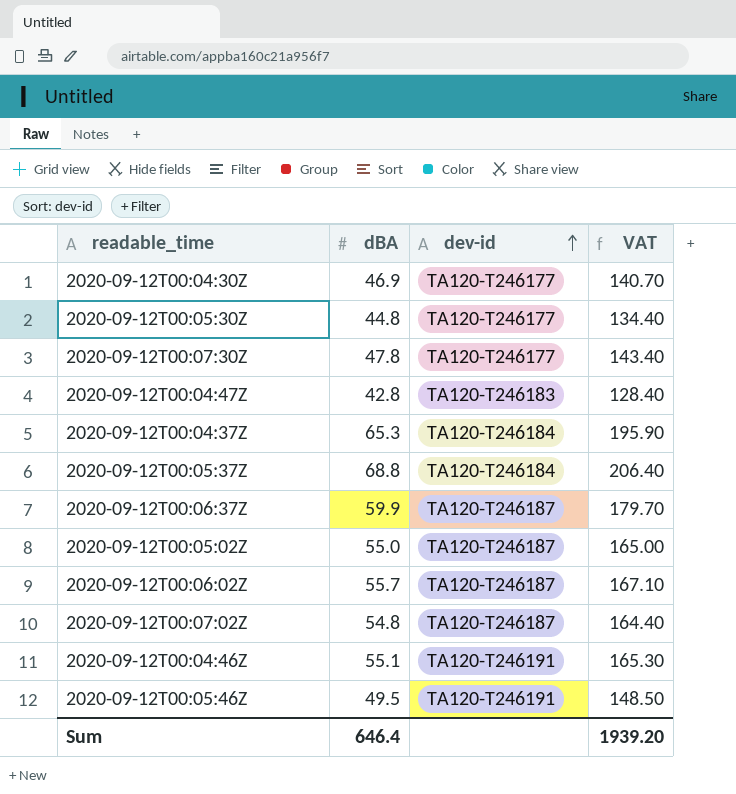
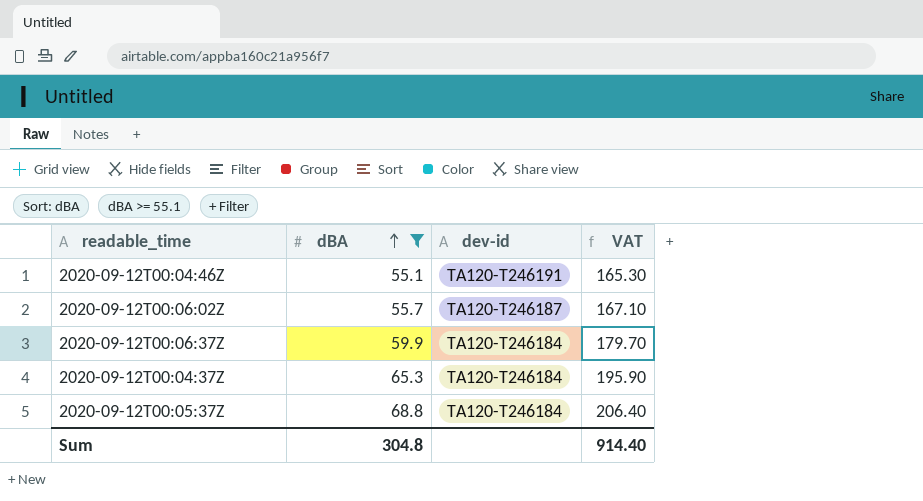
filter: none -> dBA >= 55.1
row order: dev-id ascending -> dBA ascending
2020-09-12T00:06:37Z | dev-id: TA120-T246187 -> TA120-T246184
Sum | dBA: 646.4 -> 304.8
Sum | VAT: 1939.20 -> 914.40

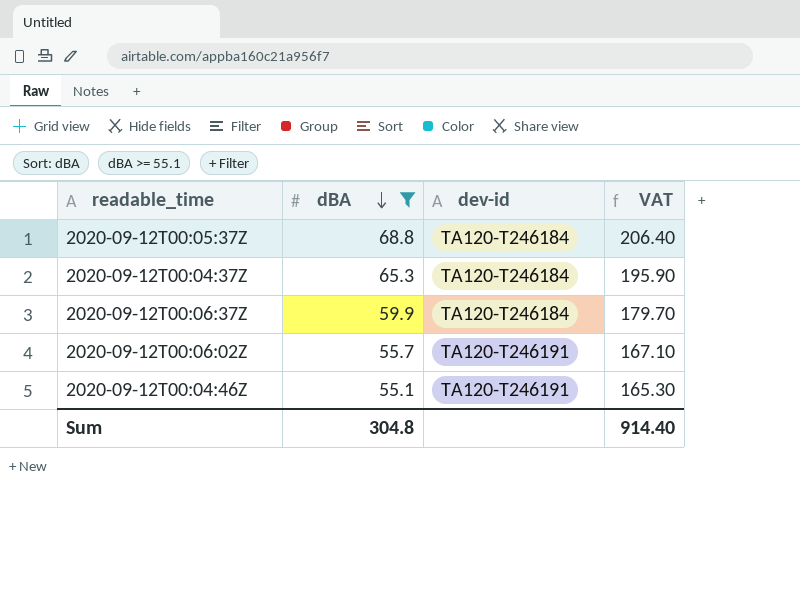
row order: dBA ascending -> dBA descending
2020-09-12T00:06:02Z | dev-id: TA120-T246187 -> TA120-T246191

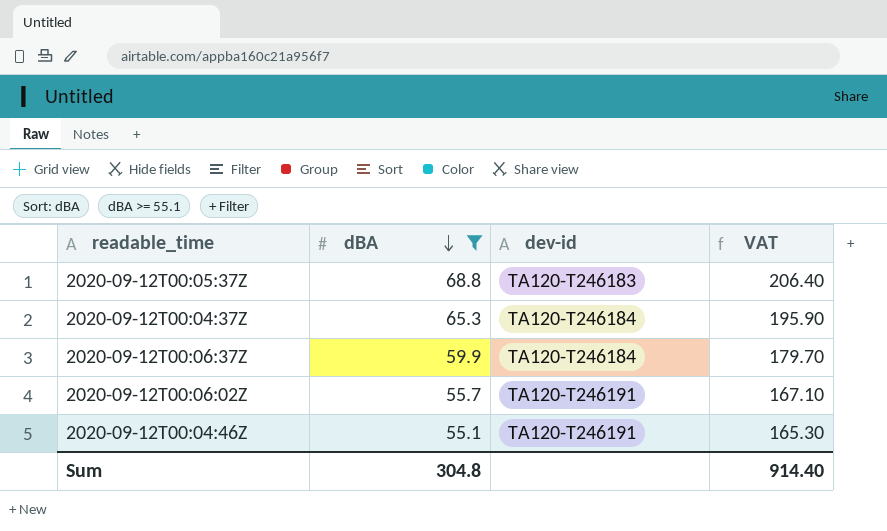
2020-09-12T00:05:37Z | dev-id: TA120-T246184 -> TA120-T246183

